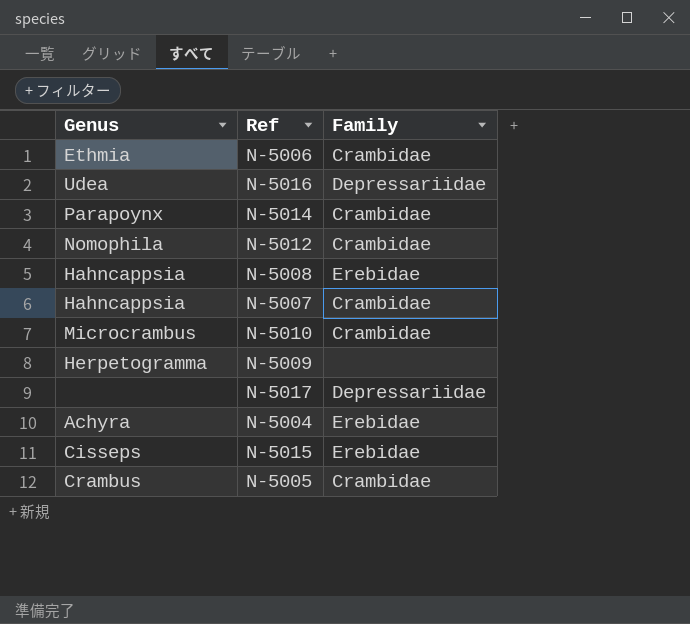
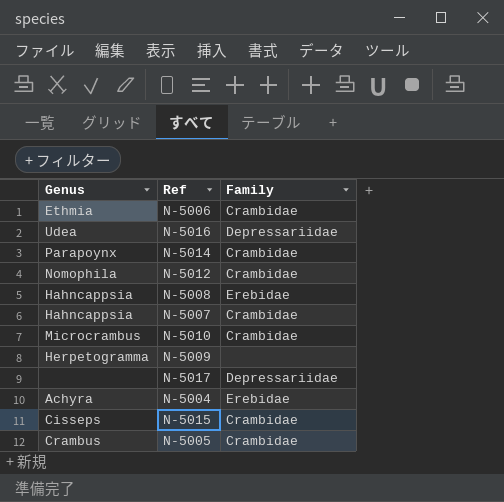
N-5015 | Family: Erebidae -> Crambidae

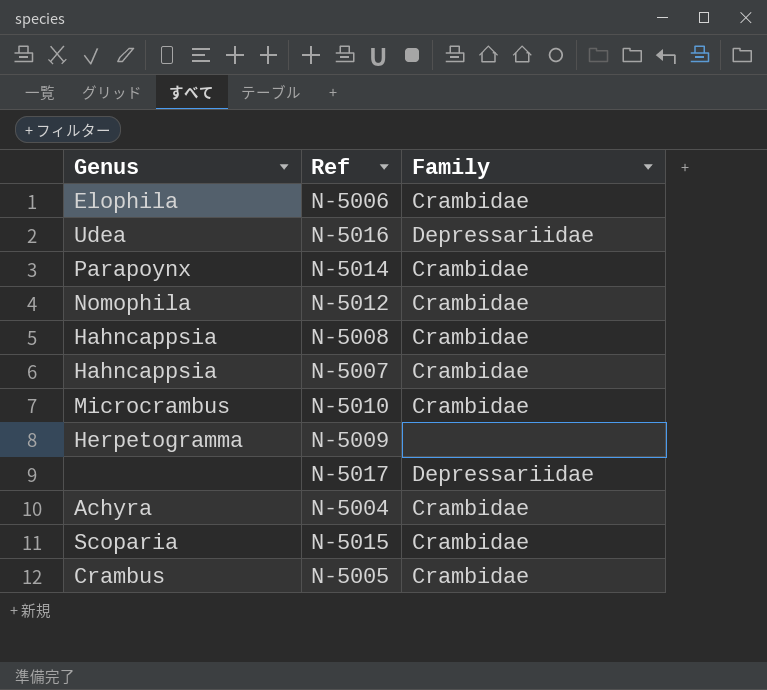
N-5006 | Genus: Ethmia -> Elophila
N-5008 | Family: Erebidae -> Crambidae
N-5004 | Family: Erebidae -> Crambidae
N-5015 | Genus: Cisseps -> Scoparia

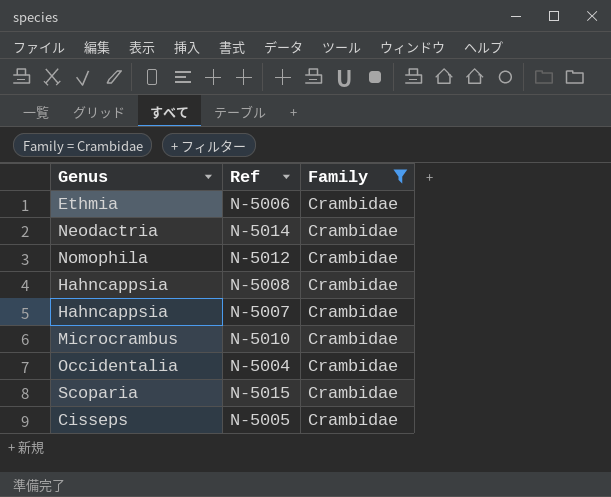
filter: none -> Family = Crambidae
N-5006 | Genus: Elophila -> Ethmia
N-5014 | Genus: Parapoynx -> Neodactria
N-5004 | Genus: Achyra -> Occidentalia
N-5005 | Genus: Crambus -> Cisseps

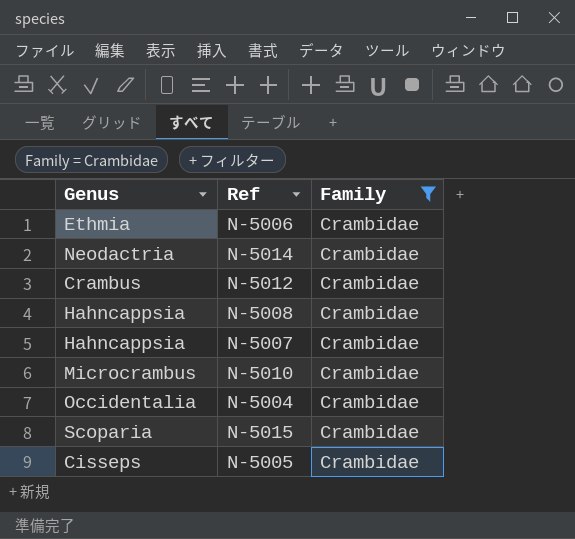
N-5012 | Genus: Nomophila -> Crambus

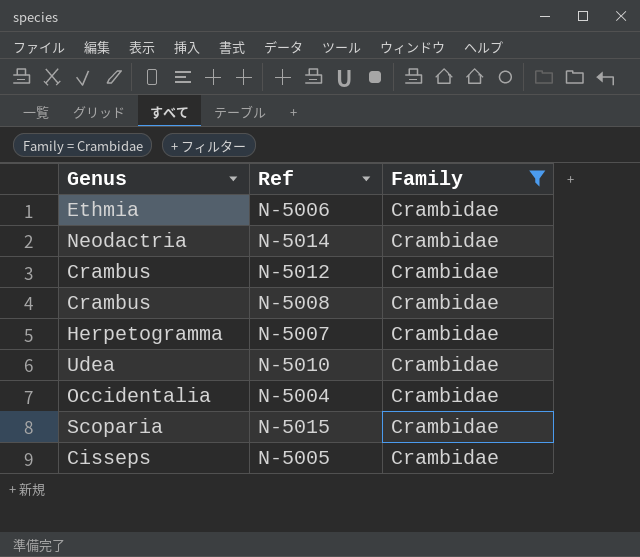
N-5008 | Genus: Hahncappsia -> Crambus
N-5007 | Genus: Hahncappsia -> Herpetogramma
N-5010 | Genus: Microcrambus -> Udea

